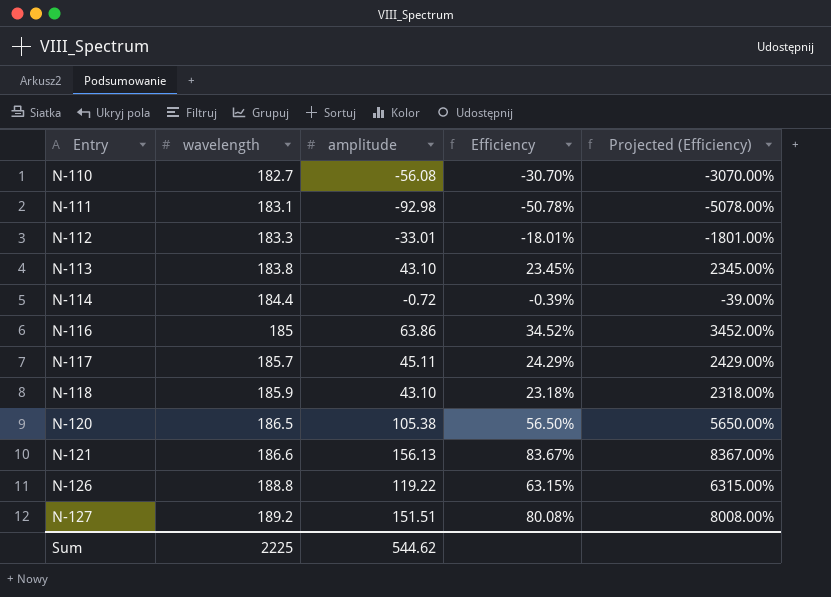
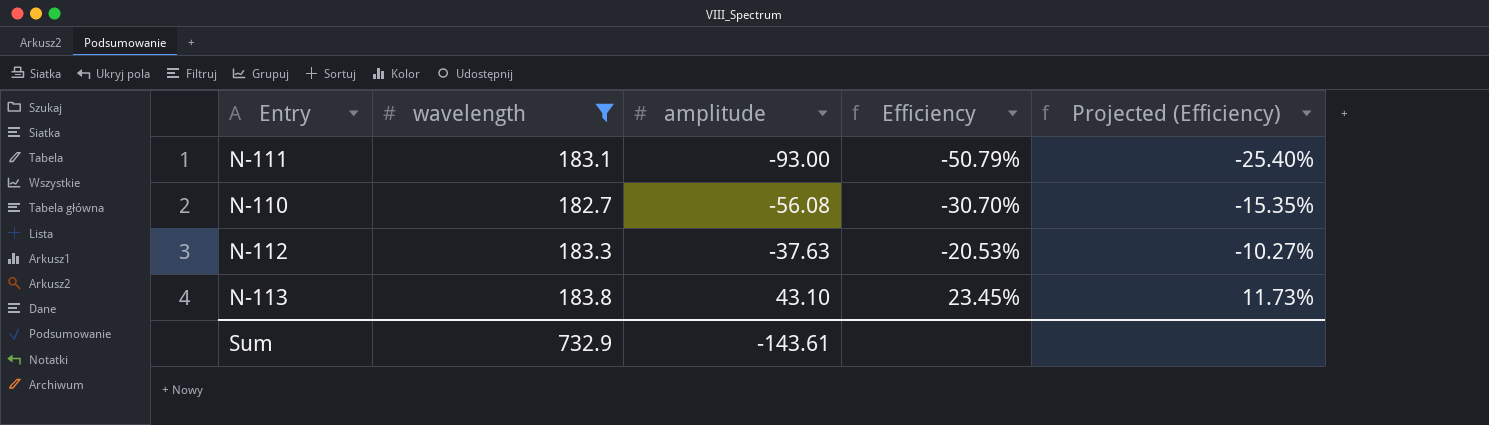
filter: none -> wavelength <= 183.8
row order: Entry ascending -> amplitude ascending
column Projected (Efficiency) | formula: [Efficiency] * 100 -> [Efficiency] * 0.5
N-111 | amplitude: -92.98 -> -93.00
N-111 | Efficiency: -50.78% -> -50.79%
N-112 | amplitude: -33.01 -> -37.63
N-112 | Efficiency: -18.01% -> -20.53%
Sum | wavelength: 2225 -> 732.9
Sum | amplitude: 544.62 -> -143.61

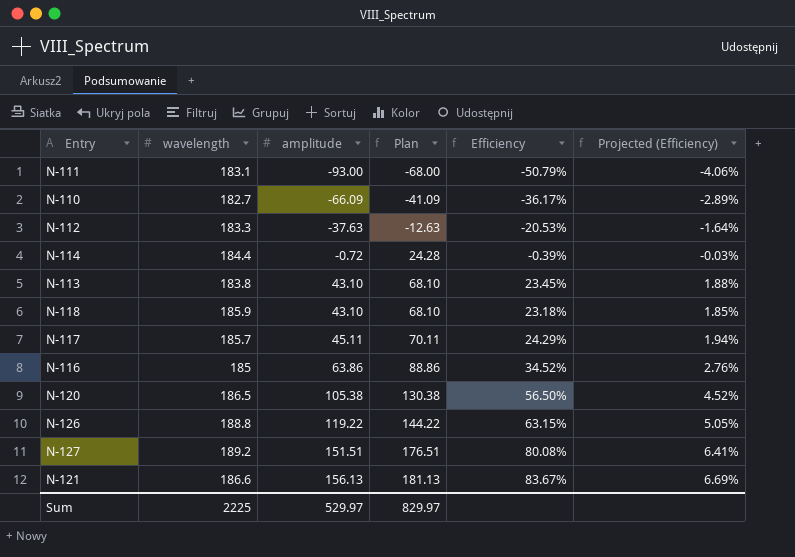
filter: wavelength <= 183.8 -> none
column Plan | formula: none -> [amplitude] + 25
column Projected (Efficiency) | formula: [Efficiency] * 0.5 -> [Efficiency] * 0.08
N-110 | amplitude: -56.08 -> -66.09
N-110 | Efficiency: -30.70% -> -36.17%
Sum | wavelength: 732.9 -> 2225
Sum | amplitude: -143.61 -> 529.97

